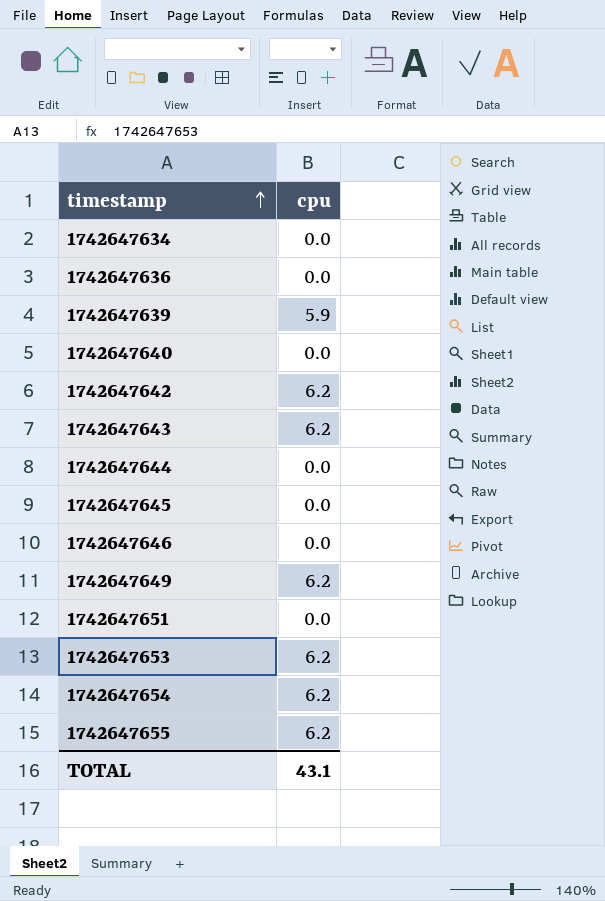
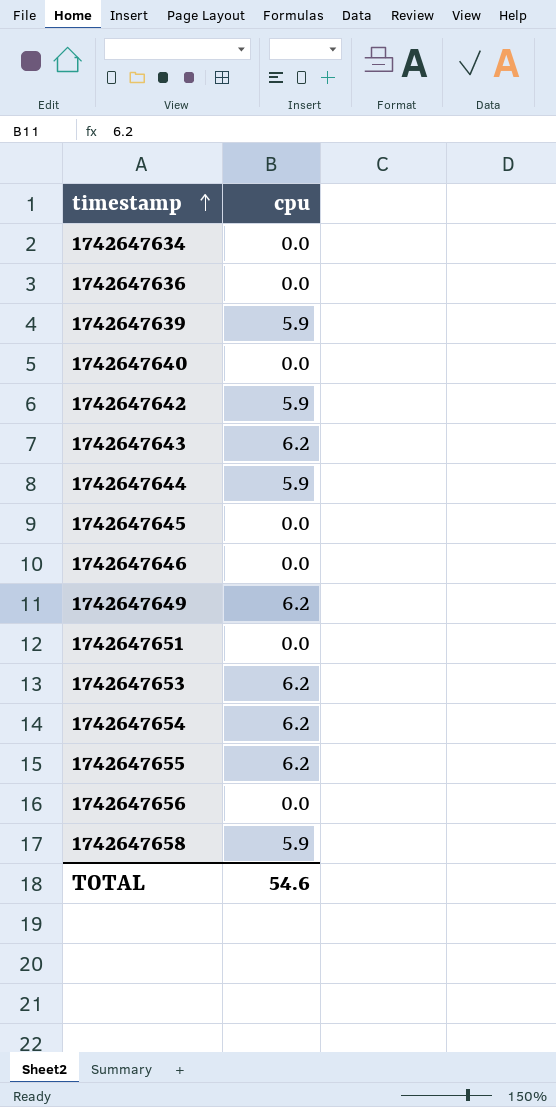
1742647642 | cpu: 6.2 -> 5.9
1742647644 | cpu: 0.0 -> 5.9
row 1742647656: none -> 0.0
row 1742647658: none -> 5.9
TOTAL | cpu: 43.1 -> 54.6

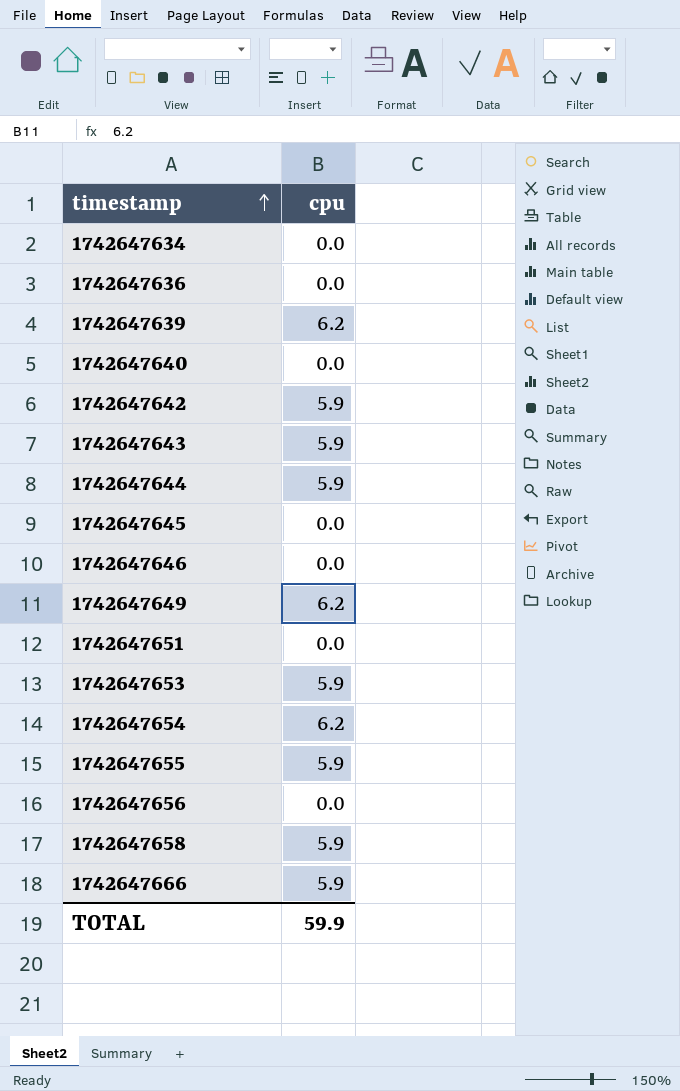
1742647639 | cpu: 5.9 -> 6.2
1742647643 | cpu: 6.2 -> 5.9
1742647653 | cpu: 6.2 -> 5.9
1742647655 | cpu: 6.2 -> 5.9
row 1742647666: none -> 5.9
TOTAL | cpu: 54.6 -> 59.9

